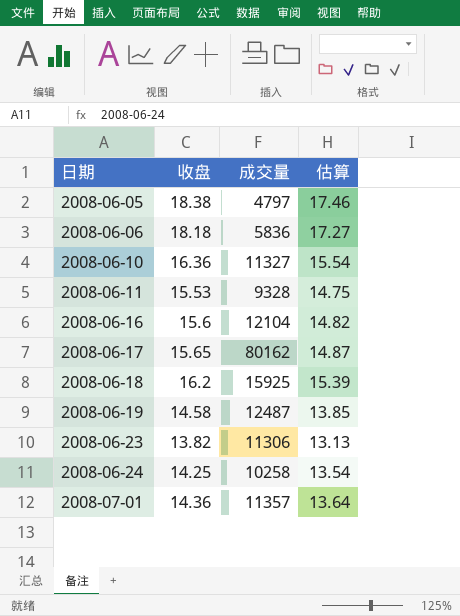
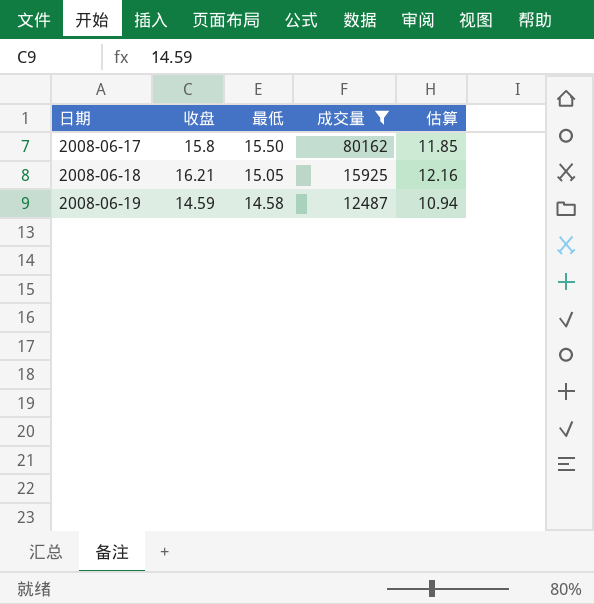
filter: none -> 成交量 >= 12487
column 最低 | position: none -> 3
column 估算 | formula: [收盘] * 0.95 -> [收盘] * 0.75
2008-06-17 | 收盘: 15.65 -> 15.8
2008-06-18 | 收盘: 16.2 -> 16.21
2008-06-19 | 收盘: 14.58 -> 14.59

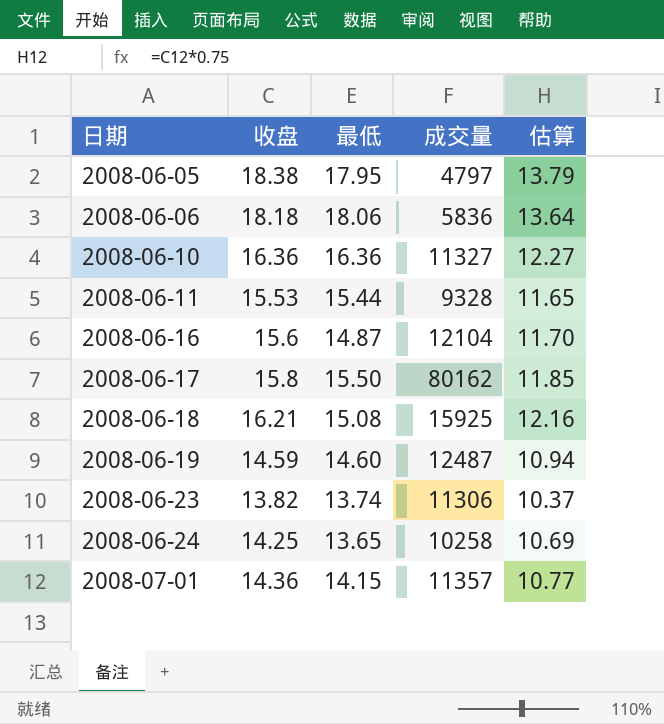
filter: 成交量 >= 12487 -> none
2008-06-18 | 最低: 15.05 -> 15.08
2008-06-19 | 最低: 14.58 -> 14.60

